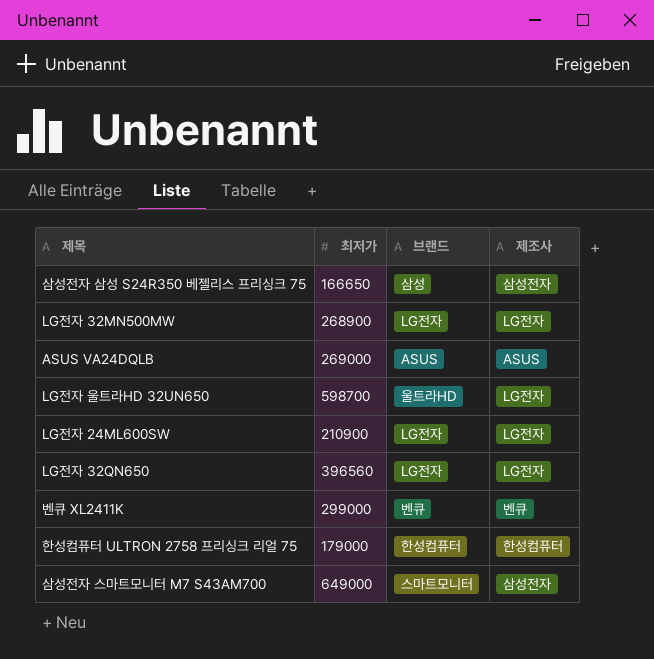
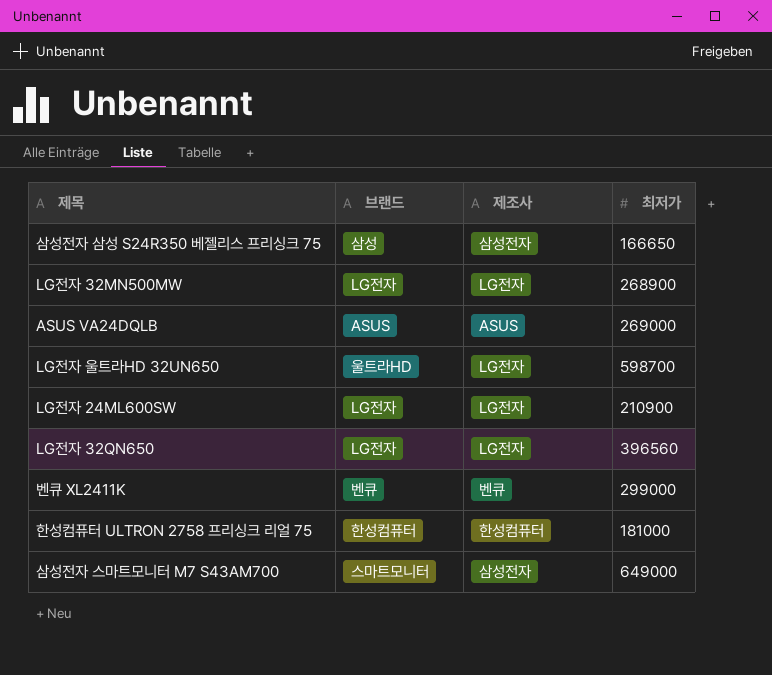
column 최저가 | position: 2 -> 4
한성컴퓨터 ULTRON 2758 프리싱크 리얼 75 | 최저가: 179000 -> 181000

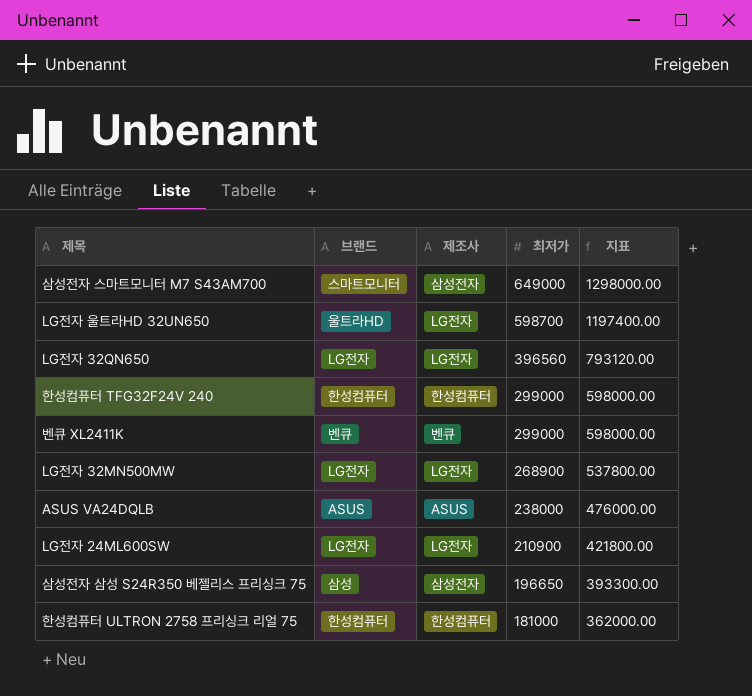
row order: none -> 최저가 descending
column 지표 | formula: none -> [최저가] * 2
row 한성컴퓨터 TFG32F24V 240: none -> 한성컴퓨터 | 한성컴퓨터 | 299000 | 598000.00
ASUS VA24DQLB | 최저가: 269000 -> 238000
삼성전자 삼성 S24R350 베젤리스 프리싱크 75 | 최저가: 166650 -> 196650

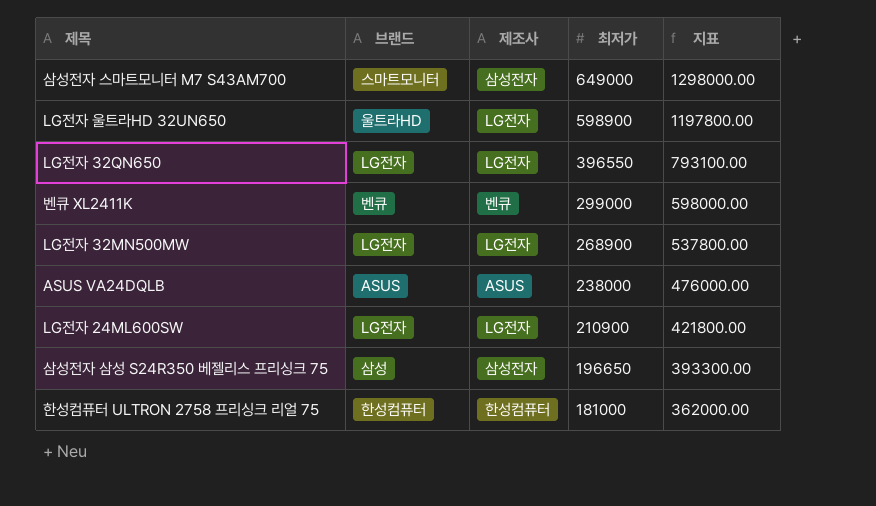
row 한성컴퓨터 TFG32F24V 240: 한성컴퓨터 | 한성컴퓨터 | 299000 | 598000.00 -> none
LG전자 울트라HD 32UN650 | 최저가: 598700 -> 598900
LG전자 울트라HD 32UN650 | 지표: 1197400.00 -> 1197800.00
LG전자 32QN650 | 최저가: 396560 -> 396550
LG전자 32QN650 | 지표: 793120.00 -> 793100.00

